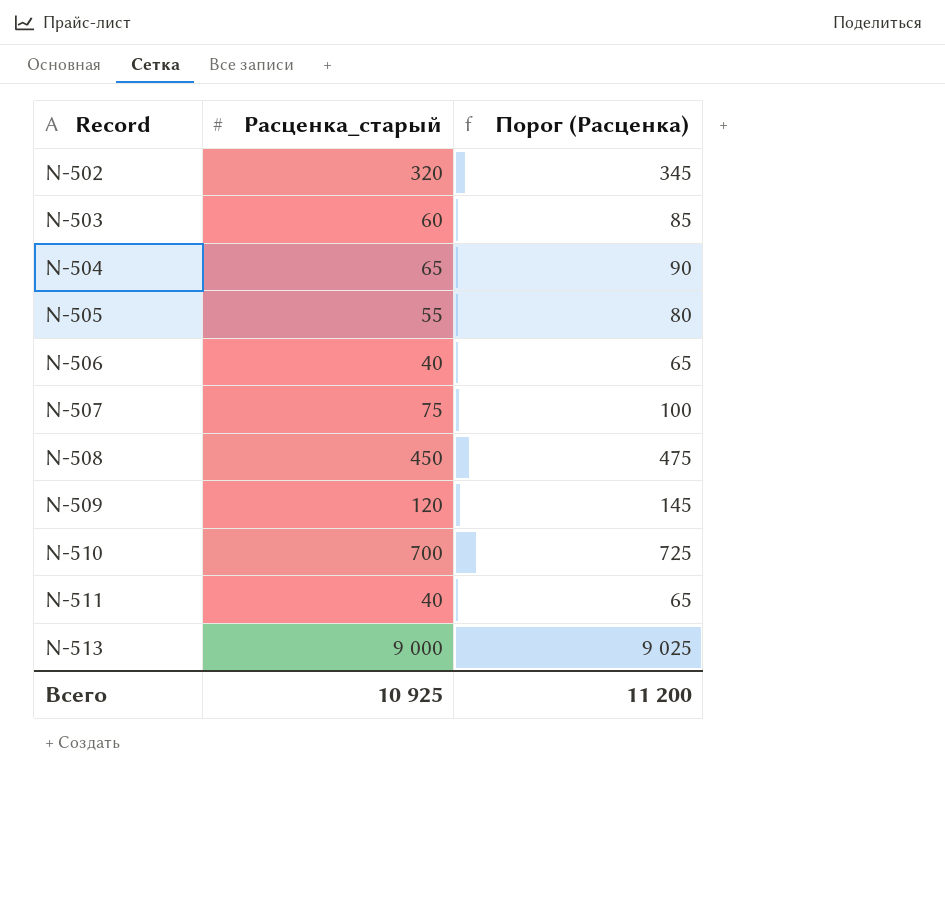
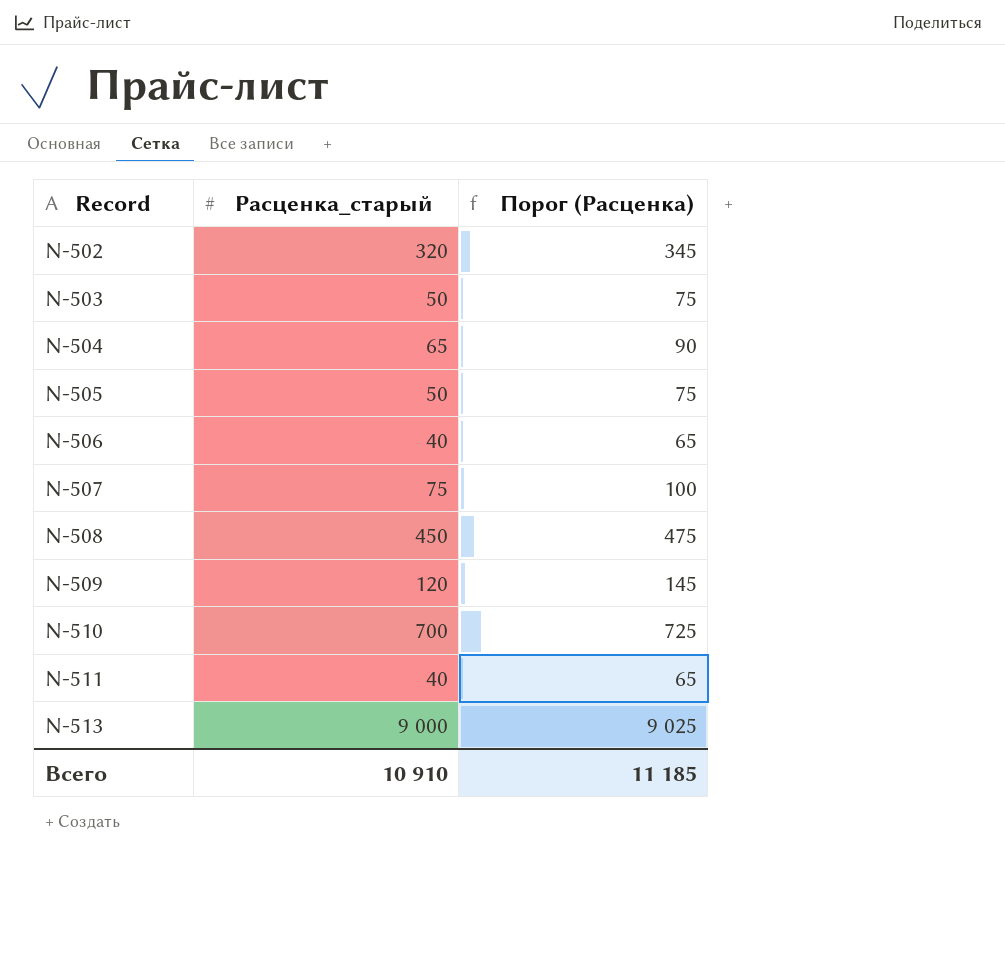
N-503 | Расценка_старый: 60 -> 50
N-503 | Порог (Расценка): 85 -> 75
N-505 | Расценка_старый: 55 -> 50
N-505 | Порог (Расценка): 80 -> 75
Всего | Расценка_старый: 10 925 -> 10 910
Всего | Порог (Расценка): 11 200 -> 11 185

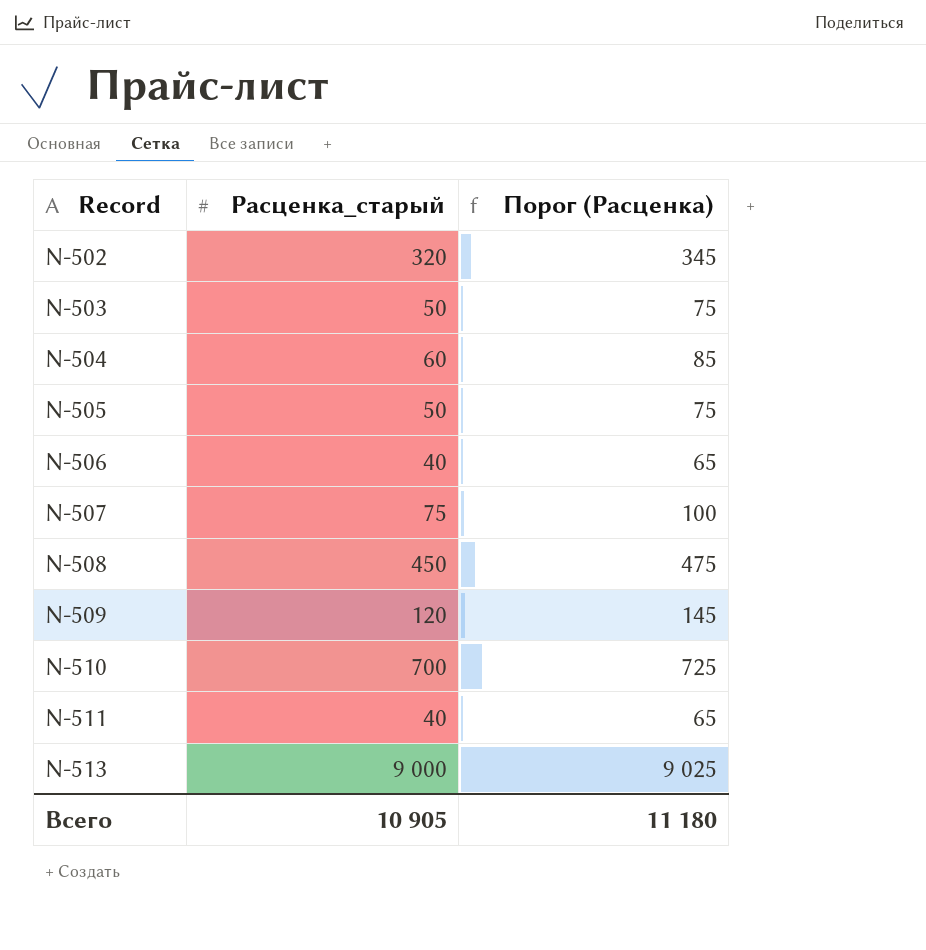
N-504 | Расценка_старый: 65 -> 60
N-504 | Порог (Расценка): 90 -> 85
Всего | Расценка_старый: 10 910 -> 10 905
Всего | Порог (Расценка): 11 185 -> 11 180

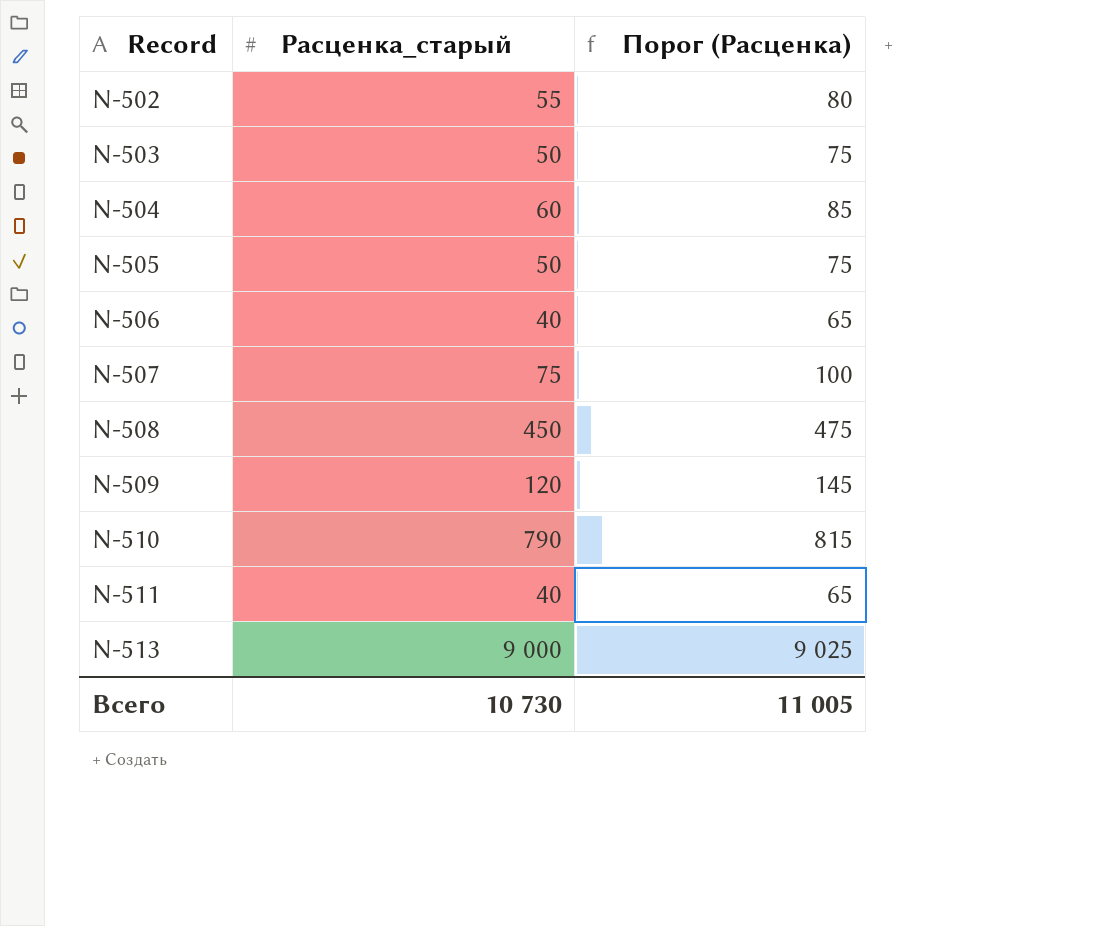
N-502 | Расценка_старый: 320 -> 55
N-502 | Порог (Расценка): 345 -> 80
N-510 | Расценка_старый: 700 -> 790
N-510 | Порог (Расценка): 725 -> 815
Всего | Расценка_старый: 10 905 -> 10 730
Всего | Порог (Расценка): 11 180 -> 11 005

